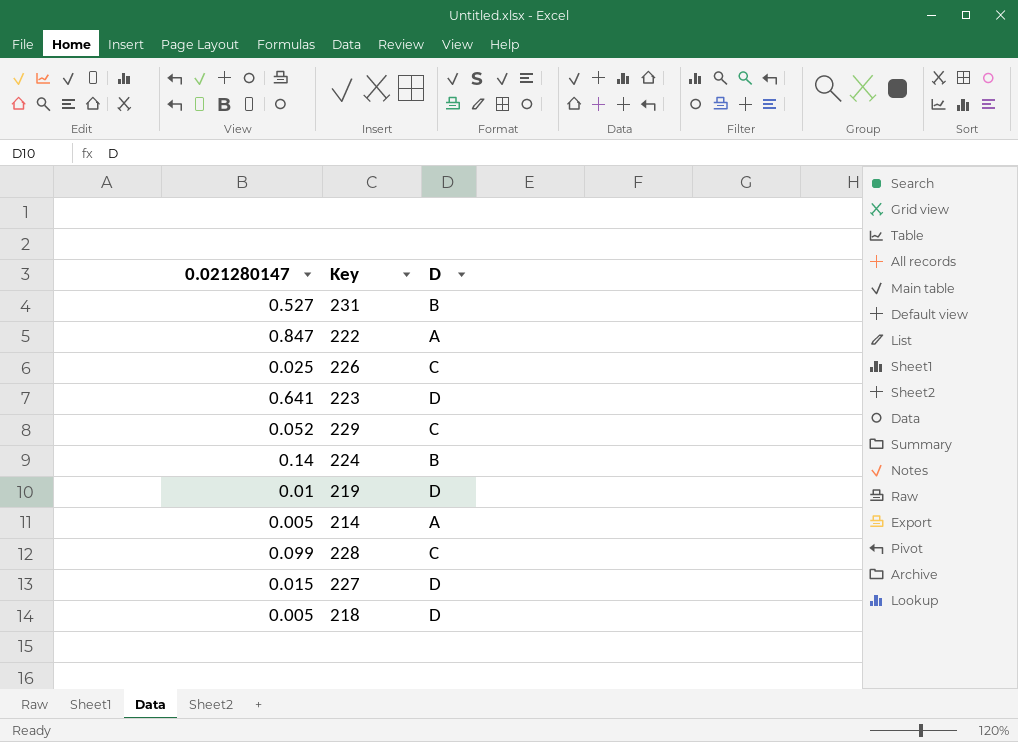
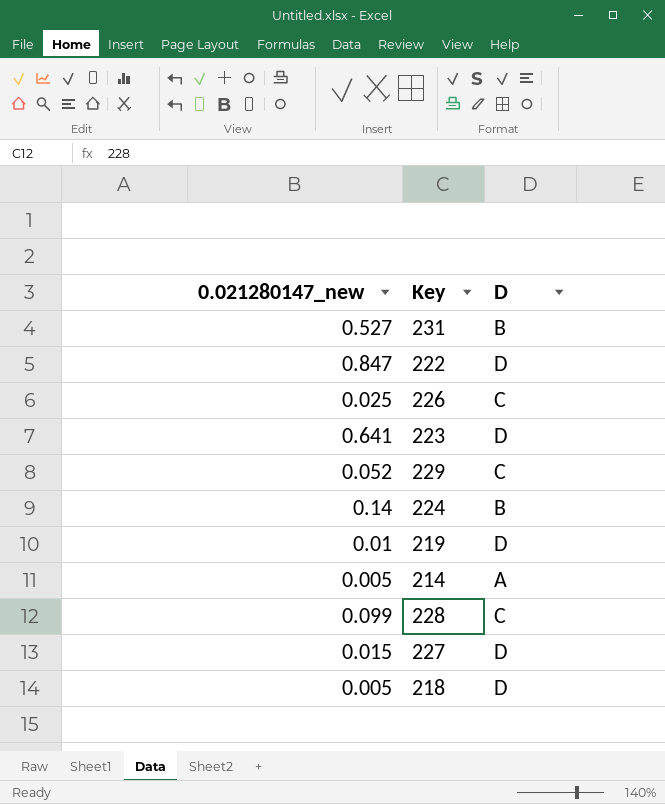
column name: 0.021280147 -> 0.021280147_new
222 | D: A -> D

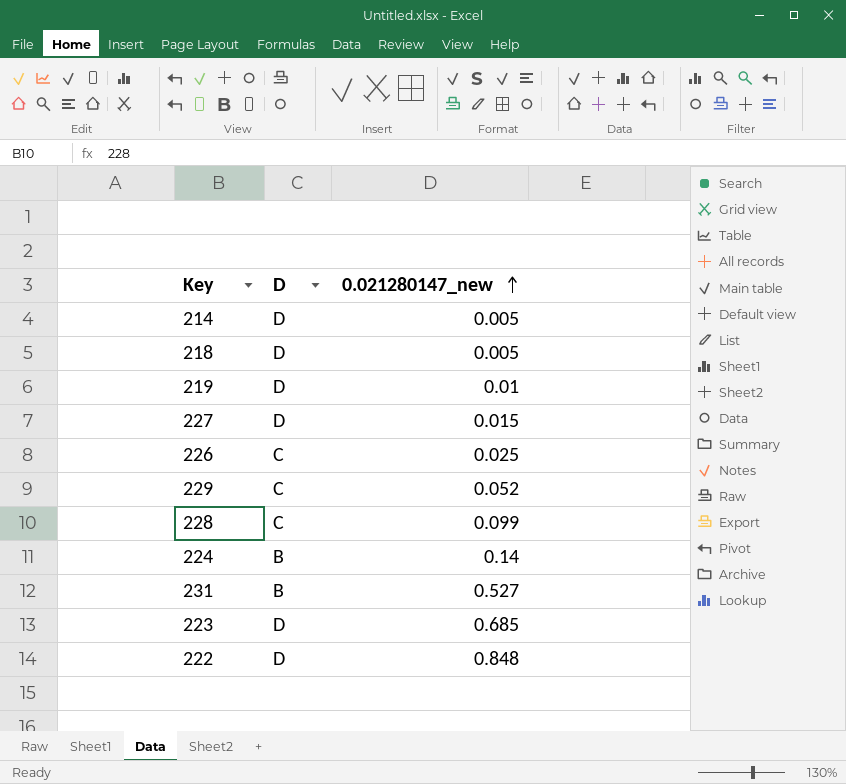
row order: none -> 0.021280147_new ascending
column 0.021280147_new | position: 1 -> 3
214 | D: A -> D
223 | 0.021280147_new: 0.641 -> 0.685
222 | 0.021280147_new: 0.847 -> 0.848

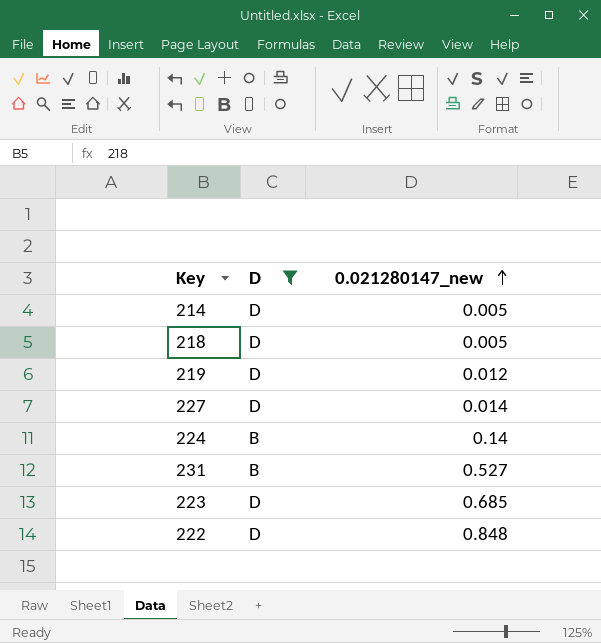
filter: none -> D != C
219 | 0.021280147_new: 0.01 -> 0.012
227 | 0.021280147_new: 0.015 -> 0.014

